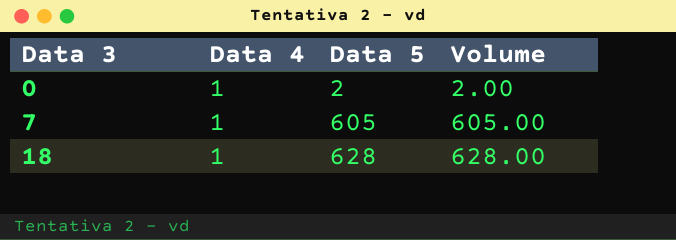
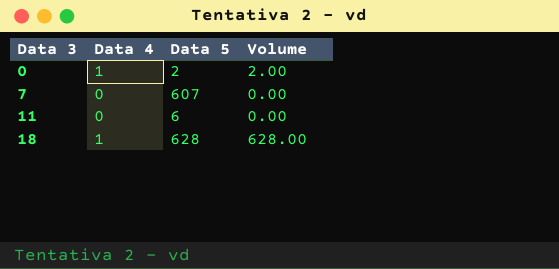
7 | Data 4: 1 -> 0
7 | Data 5: 605 -> 607
7 | Volume: 605.00 -> 0.00
row 11: none -> 0 | 6 | 0.00

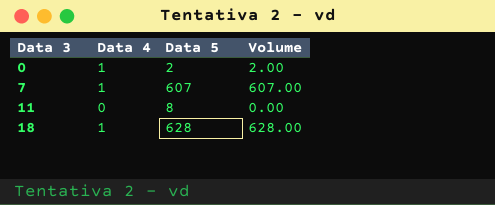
7 | Data 4: 0 -> 1
7 | Volume: 0.00 -> 607.00
11 | Data 5: 6 -> 8

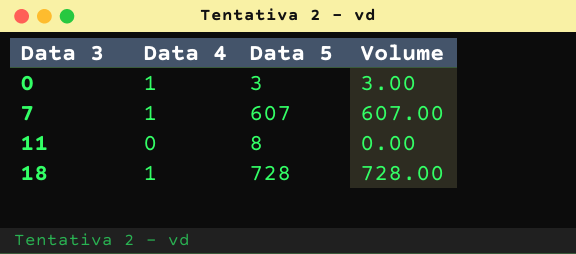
0 | Data 5: 2 -> 3
0 | Volume: 2.00 -> 3.00
18 | Data 5: 628 -> 728
18 | Volume: 628.00 -> 728.00

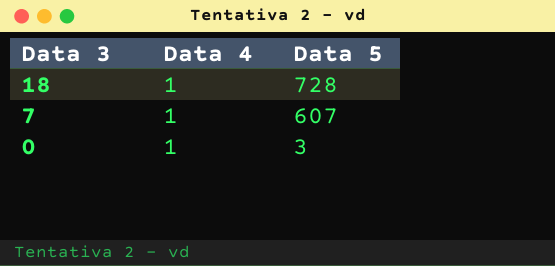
row order: Data 3 ascending -> Data 3 descending
column Volume | formula: [Data 4] * [Data 5] -> none
row 11: 0 | 8 | 0.00 -> none

